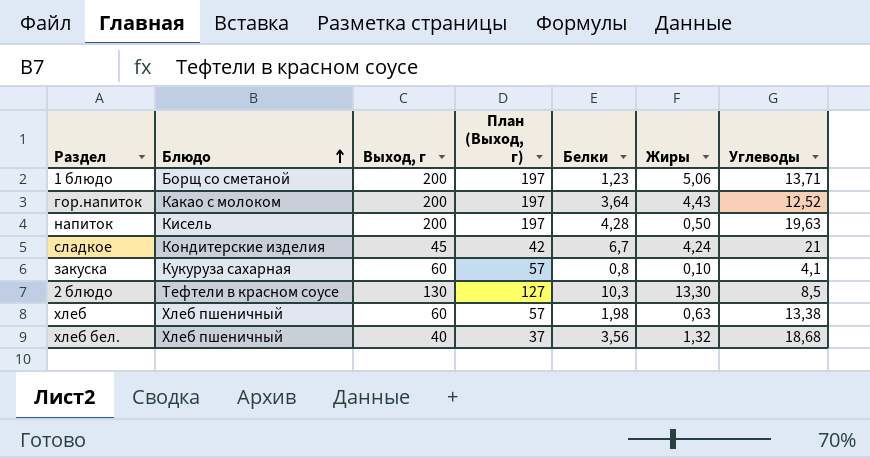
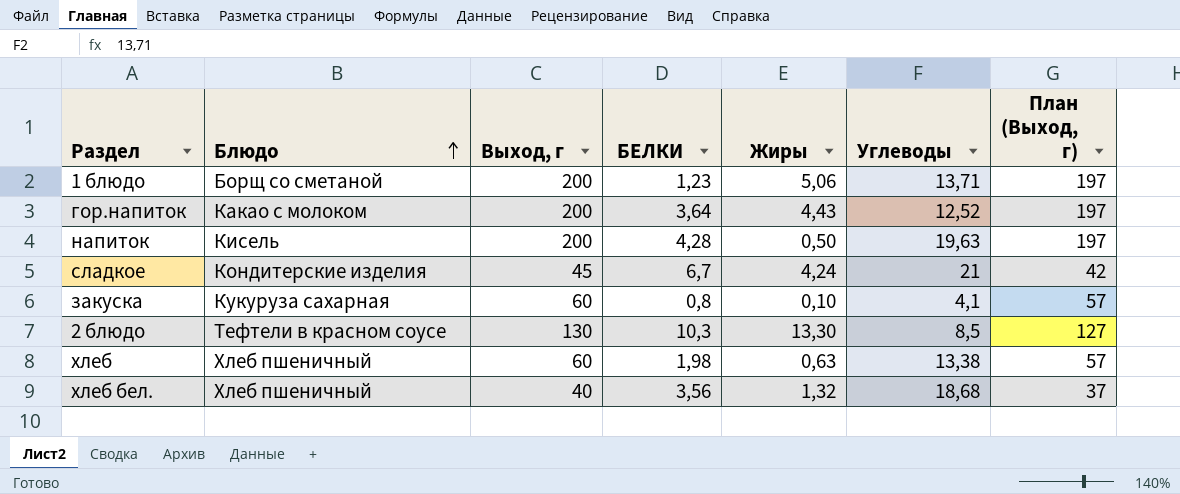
column name: Белки -> БЕЛКИ
column План (Выход, г) | position: 4 -> 7

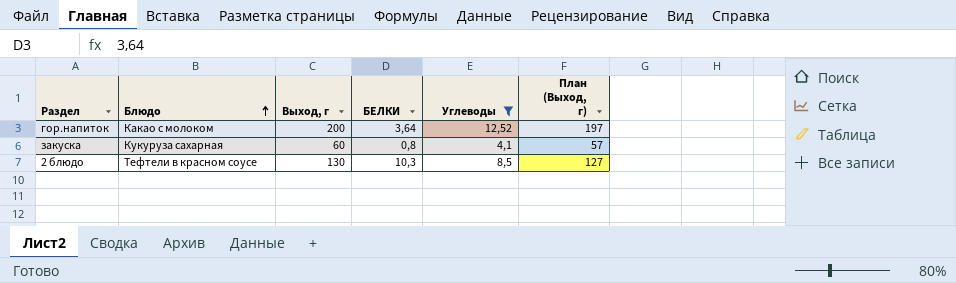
filter: none -> Углеводы <= 12,52
column Жиры | position: 5 -> none

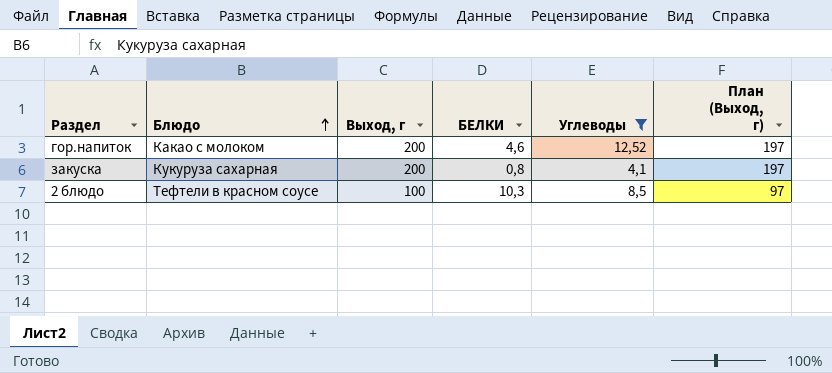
гор.напиток | БЕЛКИ: 3,64 -> 4,6
закуска | Выход, г: 60 -> 200
закуска | План (Выход, г): 57 -> 197
2 блюдо | Выход, г: 130 -> 100
2 блюдо | План (Выход, г): 127 -> 97

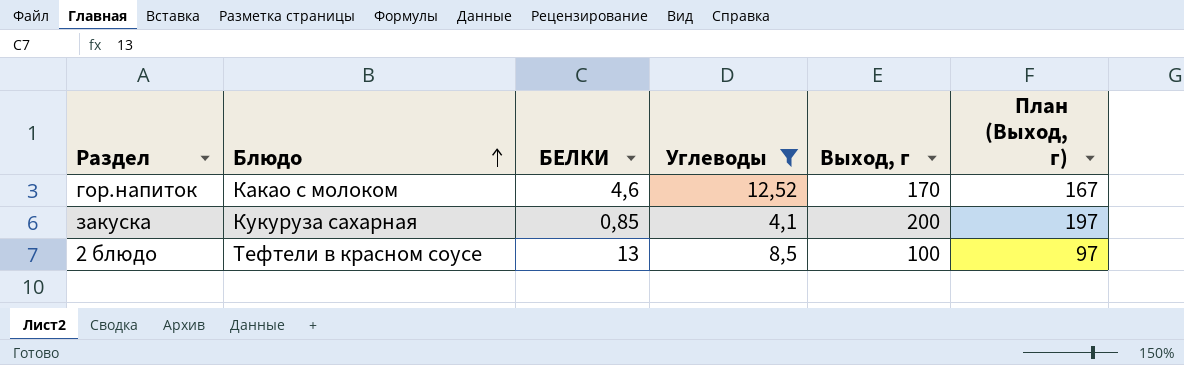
column Выход, г | position: 3 -> 5
гор.напиток | Выход, г: 200 -> 170
гор.напиток | План (Выход, г): 197 -> 167
закуска | БЕЛКИ: 0,8 -> 0,85
2 блюдо | БЕЛКИ: 10,3 -> 13

